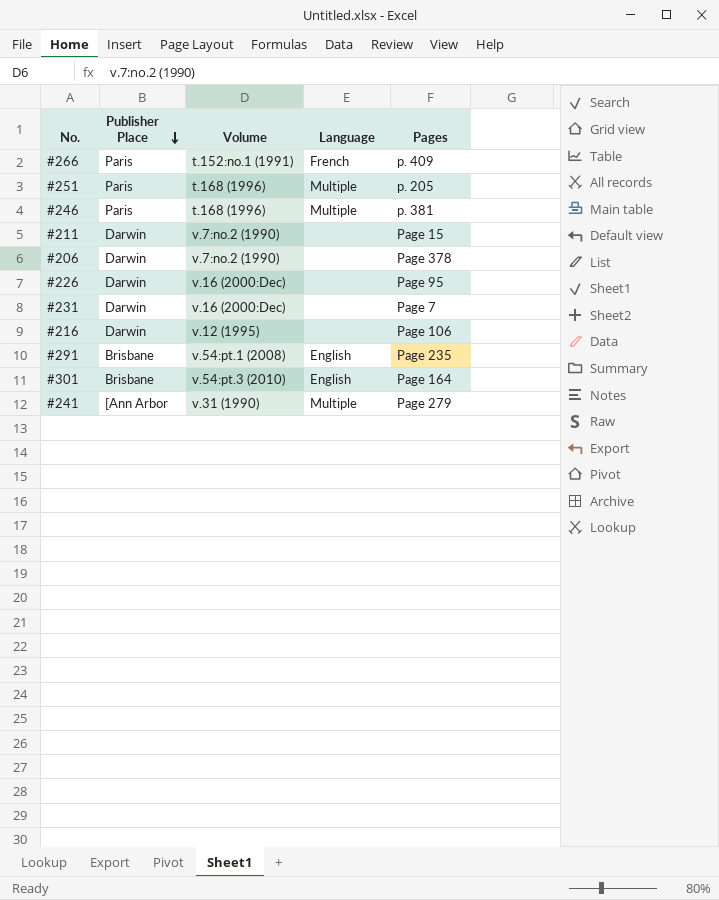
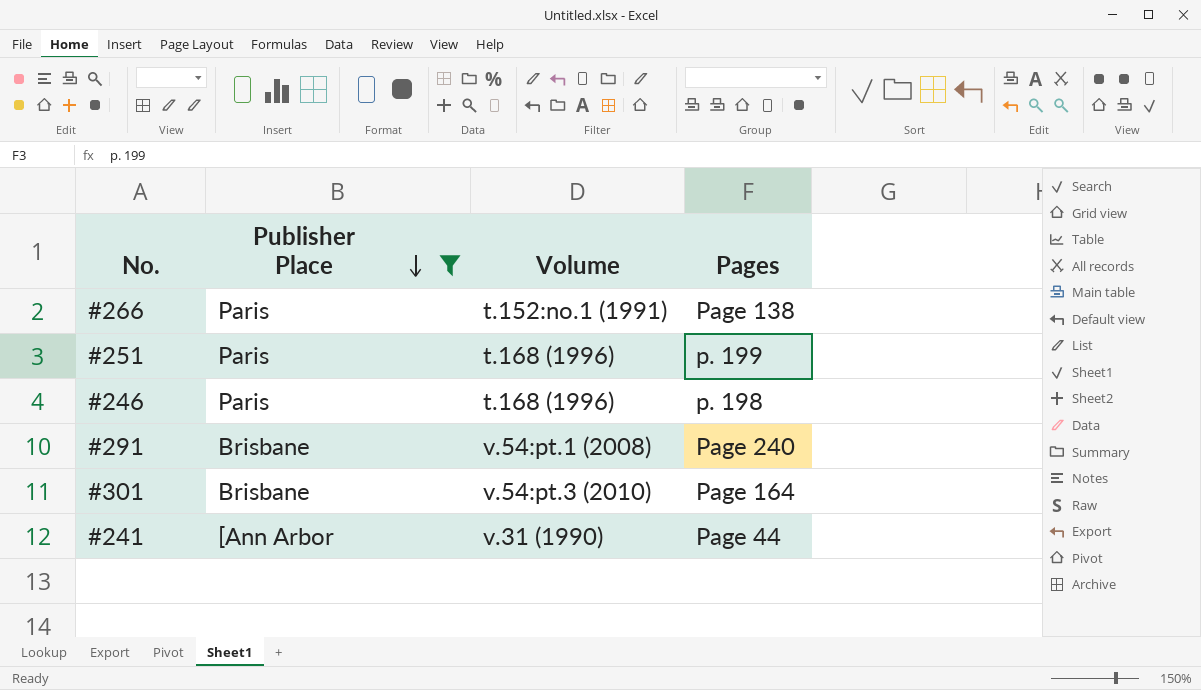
filter: none -> Publisher Place != Darwin
column Language | position: 4 -> none
#266 | Pages: p. 409 -> Page 138
#251 | Pages: p. 205 -> p. 199
#246 | Pages: p. 381 -> p. 198
#291 | Pages: Page 235 -> Page 240
#241 | Pages: Page 279 -> Page 44

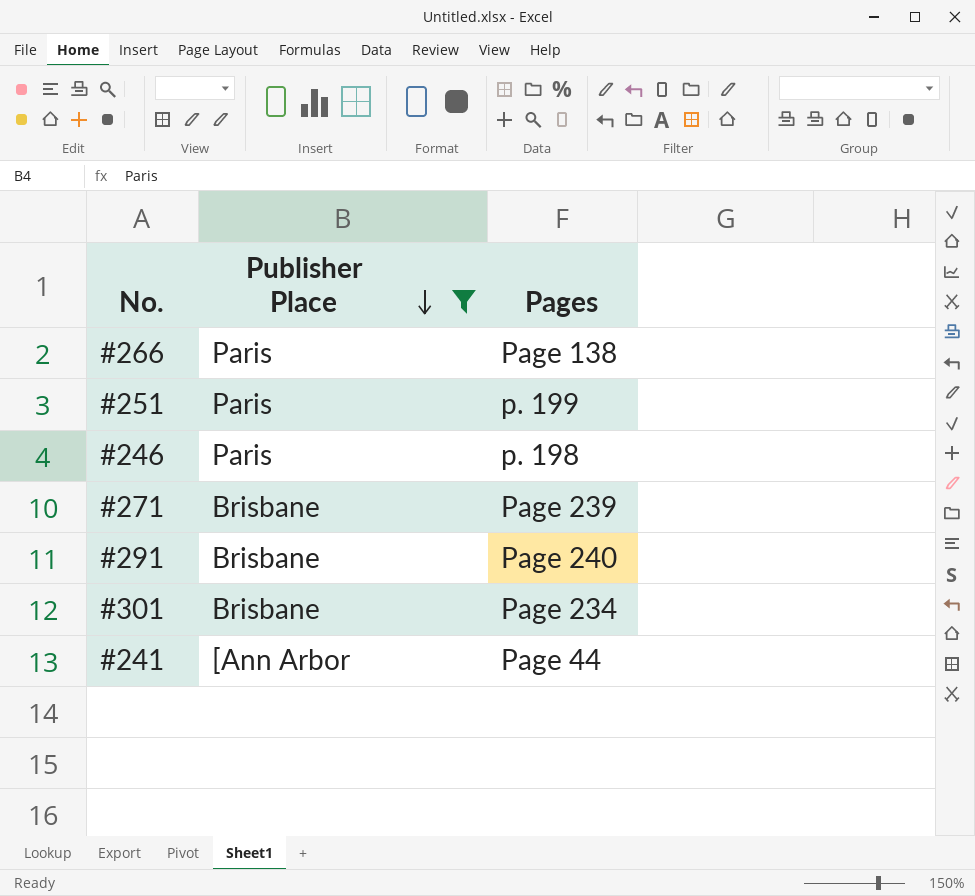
column Volume | position: 3 -> none
row #271: none -> Brisbane | Page 239
#301 | Pages: Page 164 -> Page 234

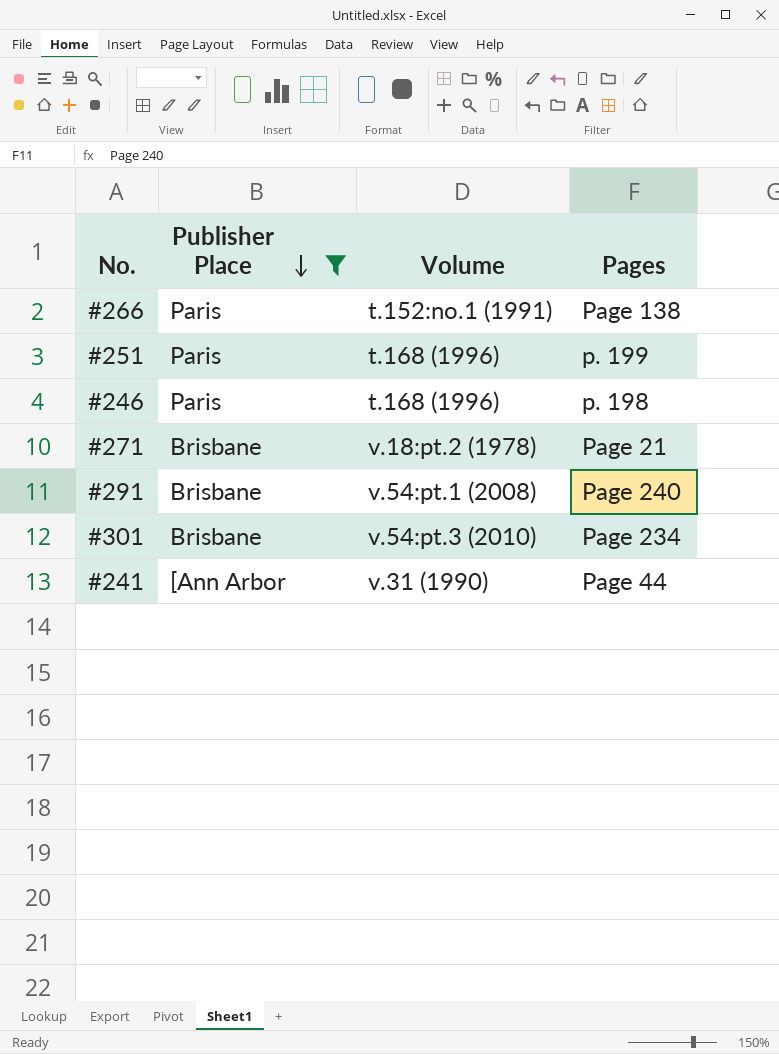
column Volume | position: none -> 3
#271 | Pages: Page 239 -> Page 21

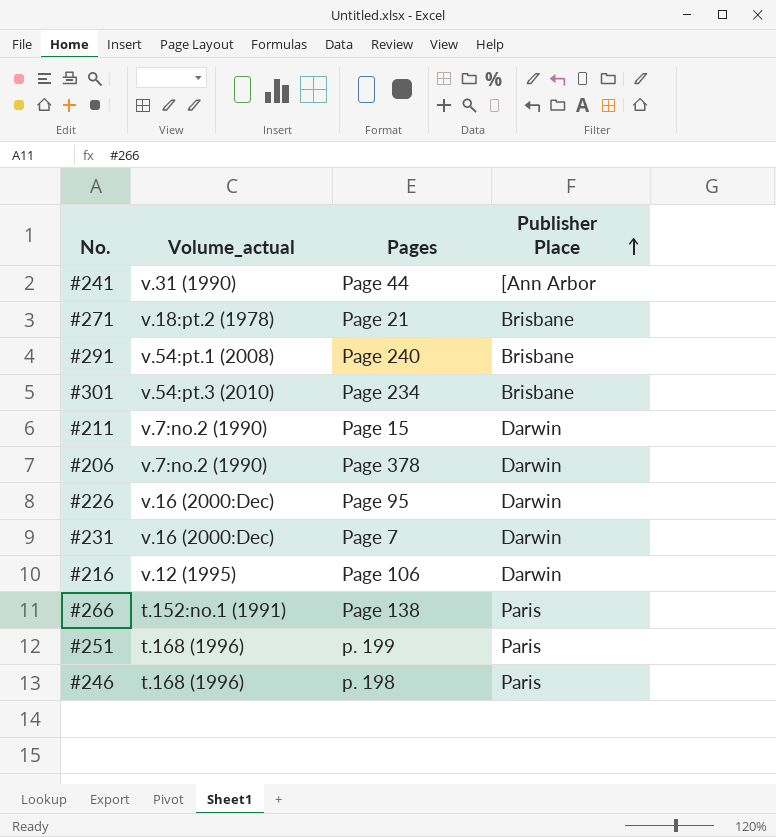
filter: Publisher Place != Darwin -> none
row order: Publisher Place descending -> Publisher Place ascending
column name: Volume -> Volume_actual
column Publisher Place | position: 2 -> 4

